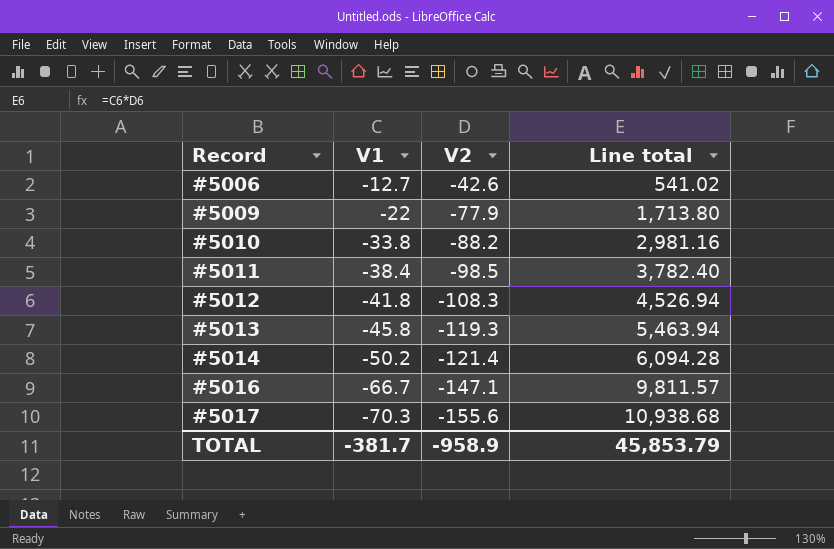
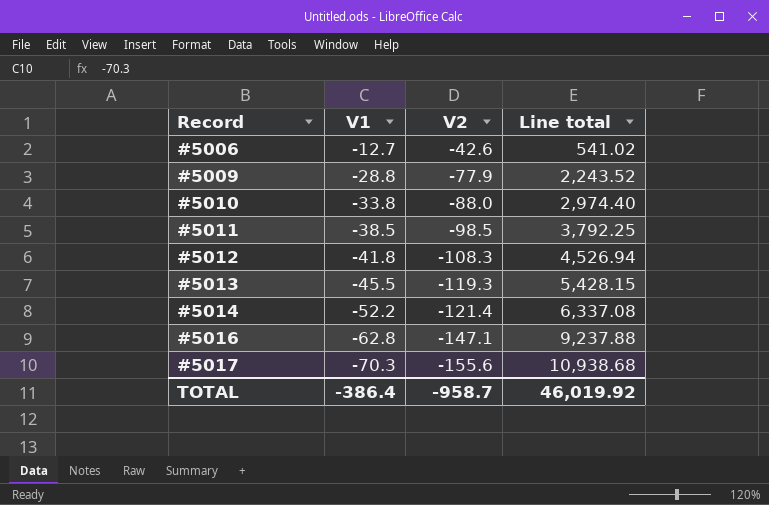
#5009 | V1: -22 -> -28.8
#5009 | Line total: 1,713.80 -> 2,243.52
#5010 | V2: -88.2 -> -88.0
#5010 | Line total: 2,981.16 -> 2,974.40
#5011 | V1: -38.4 -> -38.5
#5011 | Line total: 3,782.40 -> 3,792.25
#5013 | V1: -45.8 -> -45.5
#5013 | Line total: 5,463.94 -> 5,428.15
#5014 | V1: -50.2 -> -52.2
#5014 | Line total: 6,094.28 -> 6,337.08
#5016 | V1: -66.7 -> -62.8
#5016 | Line total: 9,811.57 -> 9,237.88
TOTAL | V1: -381.7 -> -386.4
TOTAL | V2: -958.9 -> -958.7
TOTAL | Line total: 45,853.79 -> 46,019.92

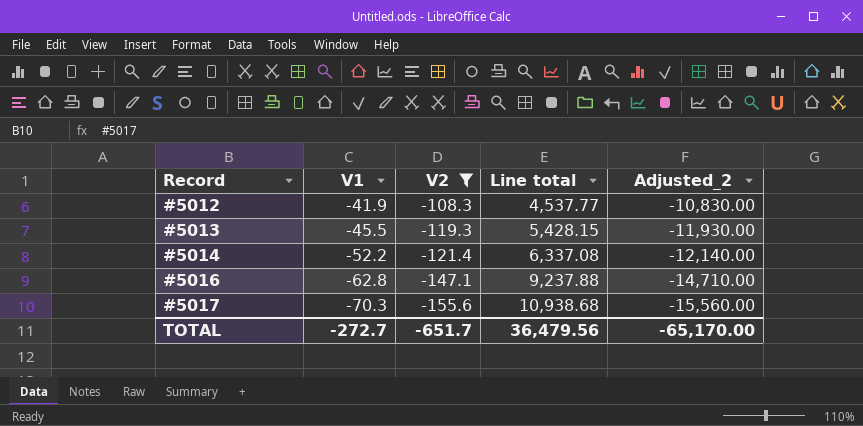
filter: none -> V2 <= -108.3
column Adjusted_2 | formula: none -> [V2] * 100
#5012 | V1: -41.8 -> -41.9
#5012 | Line total: 4,526.94 -> 4,537.77
TOTAL | V1: -386.4 -> -272.7
TOTAL | V2: -958.7 -> -651.7
TOTAL | Line total: 46,019.92 -> 36,479.56

